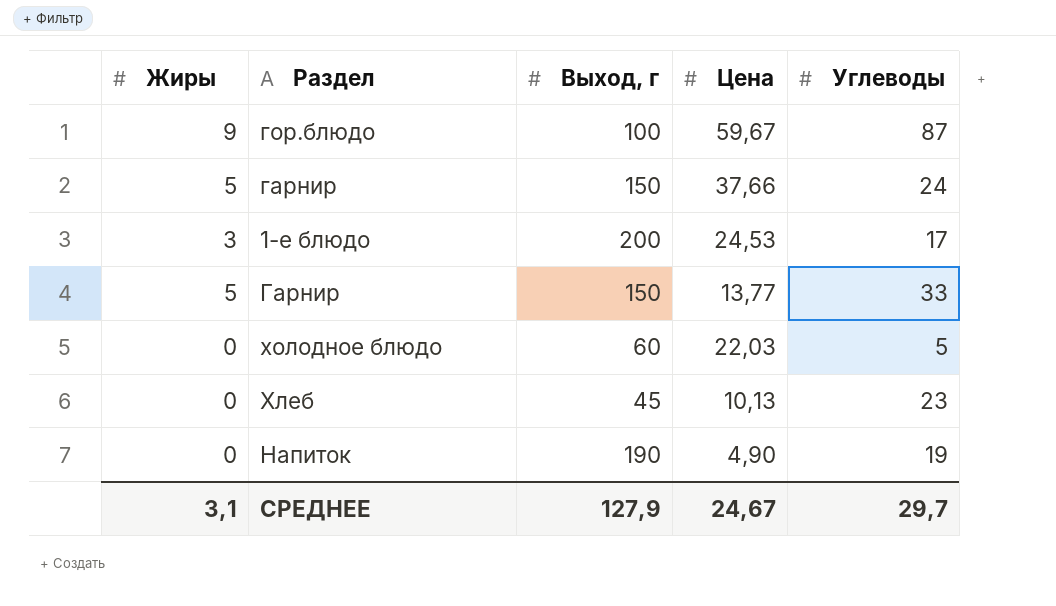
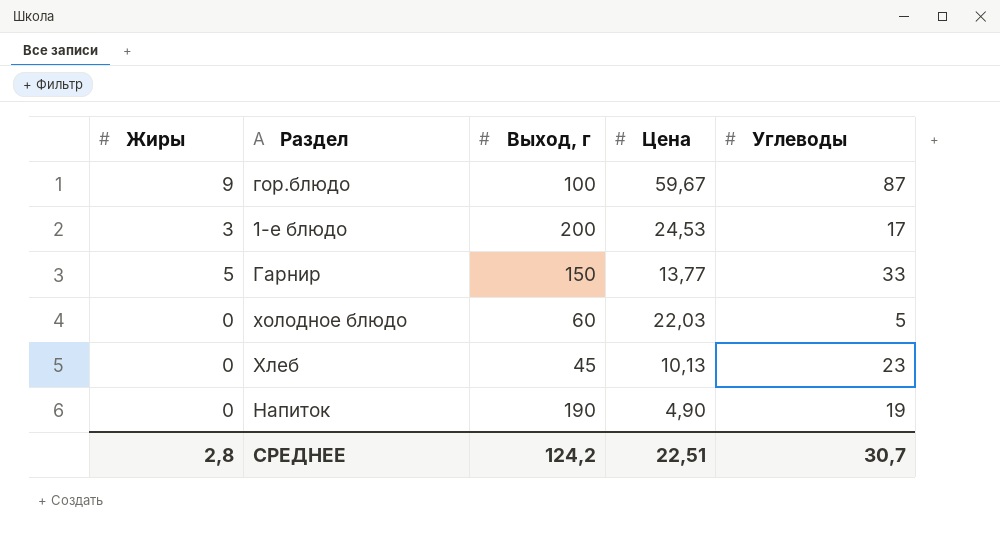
row гарнир: 5 | 150 | 37,66 | 24 -> none
СРЕДНЕЕ | Жиры: 3,1 -> 2,8
СРЕДНЕЕ | Выход, г: 127,9 -> 124,2
СРЕДНЕЕ | Цена: 24,67 -> 22,51
СРЕДНЕЕ | Углеводы: 29,7 -> 30,7

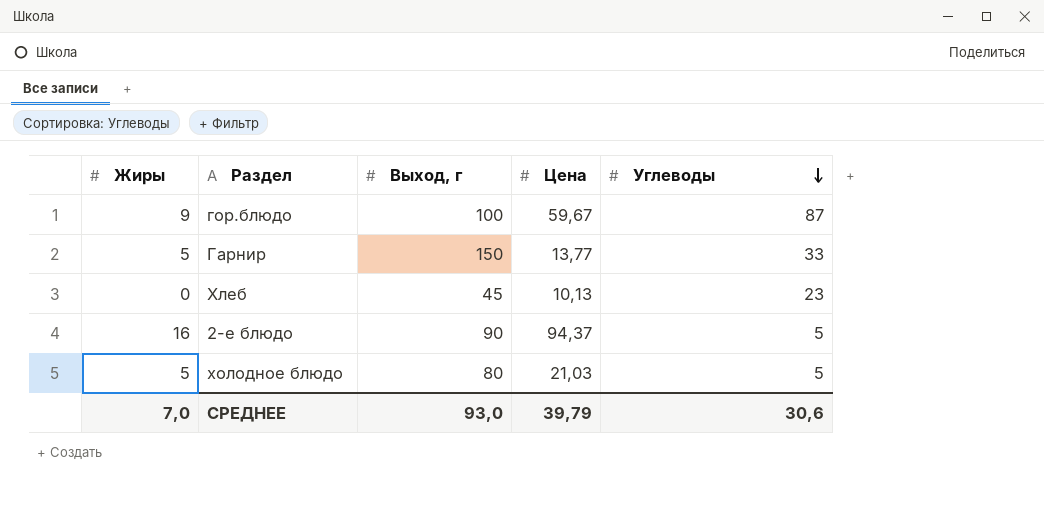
row order: none -> Углеводы descending
row 1-е блюдо: 3 | 200 | 24,53 | 17 -> none
row Напиток: 0 | 190 | 4,90 | 19 -> none
row 2-е блюдо: none -> 16 | 90 | 94,37 | 5
холодное блюдо | Жиры: 0 -> 5
холодное блюдо | Выход, г: 60 -> 80
холодное блюдо | Цена: 22,03 -> 21,03
СРЕДНЕЕ | Жиры: 2,8 -> 7,0
СРЕДНЕЕ | Выход, г: 124,2 -> 93,0
СРЕДНЕЕ | Цена: 22,51 -> 39,79
СРЕДНЕЕ | Углеводы: 30,7 -> 30,6

